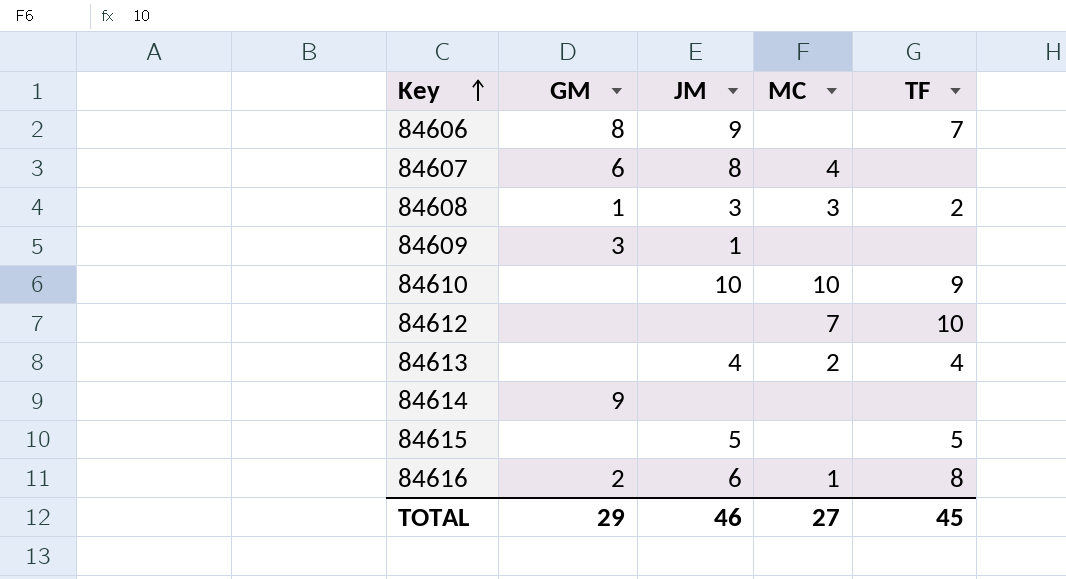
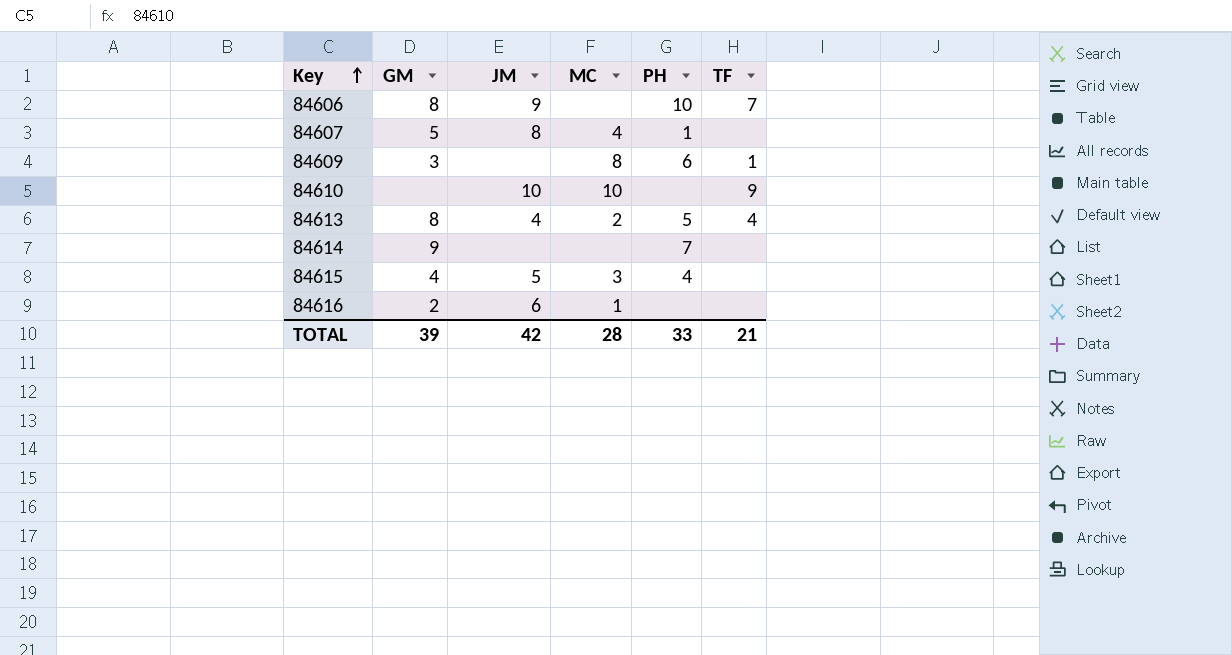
column PH | position: none -> 5
row 84608: 1 | 3 | 3 | 2 -> none
row 84612: none | none | 7 | 10 -> none
84607 | GM: 6 -> 5
84609 | JM: 1 -> none
84609 | MC: none -> 8
84609 | TF: none -> 1
84613 | GM: none -> 8
84615 | GM: none -> 4
84615 | MC: none -> 3
84615 | TF: 5 -> none
84616 | TF: 8 -> none
TOTAL | GM: 29 -> 39
TOTAL | JM: 46 -> 42
TOTAL | MC: 27 -> 28
TOTAL | TF: 45 -> 21

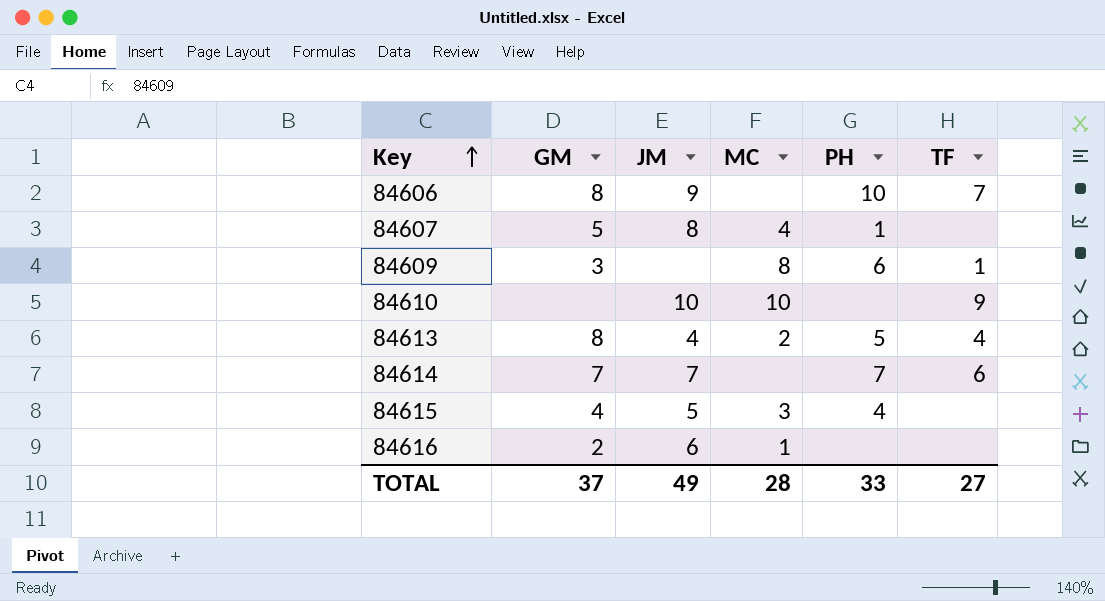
84614 | GM: 9 -> 7
84614 | JM: none -> 7
84614 | TF: none -> 6
TOTAL | GM: 39 -> 37
TOTAL | JM: 42 -> 49
TOTAL | TF: 21 -> 27

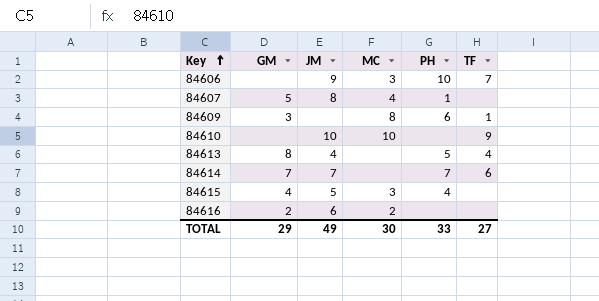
84606 | GM: 8 -> none
84606 | MC: none -> 3
84613 | MC: 2 -> none
84616 | MC: 1 -> 2
TOTAL | GM: 37 -> 29
TOTAL | MC: 28 -> 30

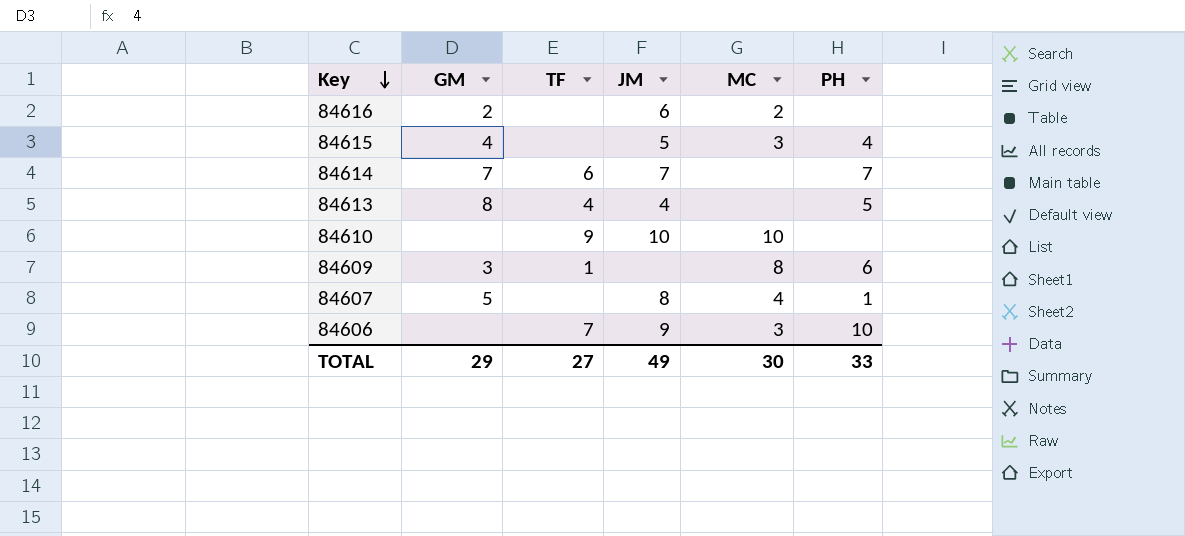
row order: Key ascending -> Key descending
column TF | position: 6 -> 3

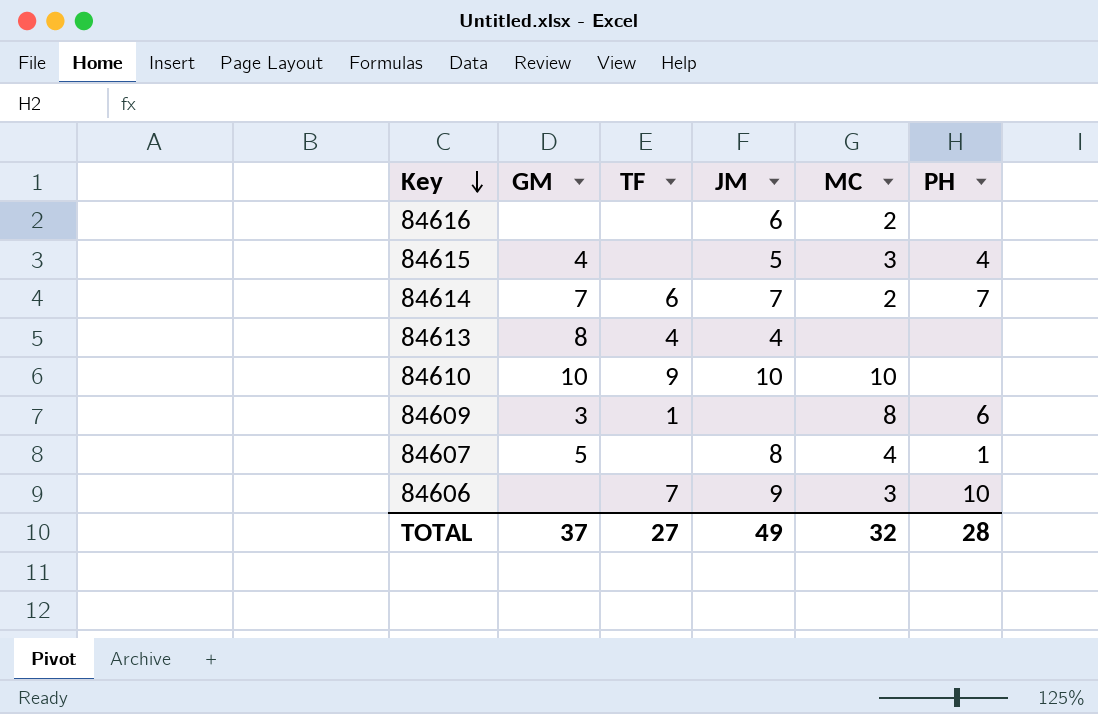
84616 | GM: 2 -> none
84614 | MC: none -> 2
84613 | PH: 5 -> none
84610 | GM: none -> 10
TOTAL | GM: 29 -> 37
TOTAL | MC: 30 -> 32
TOTAL | PH: 33 -> 28

